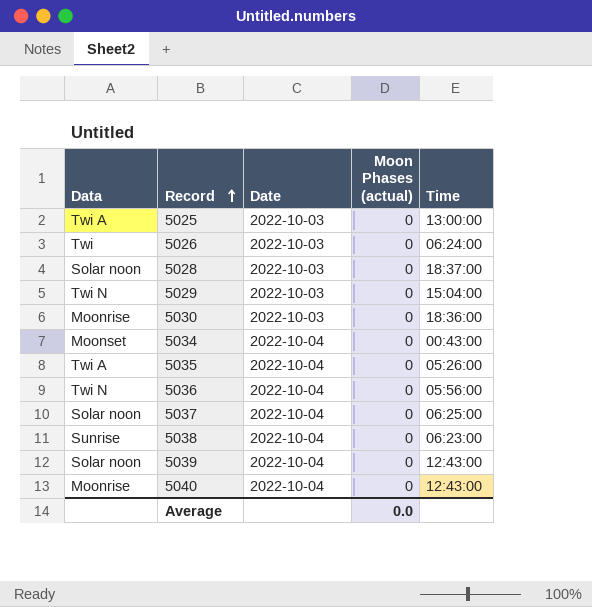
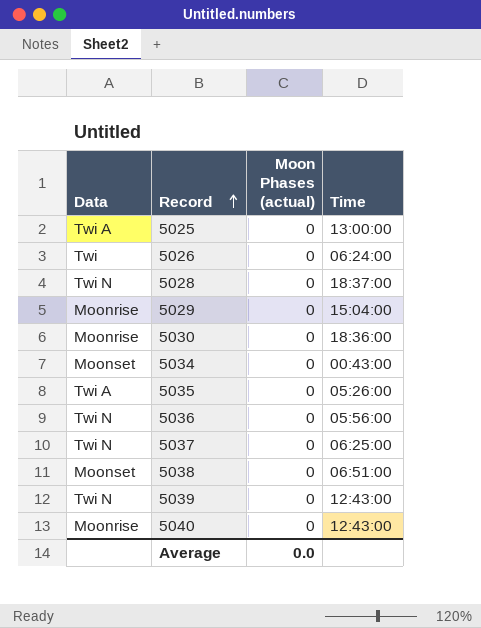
column Date | position: 3 -> none
5028 | Data: Solar noon -> Twi N
5029 | Data: Twi N -> Moonrise
5037 | Data: Solar noon -> Twi N
5038 | Data: Sunrise -> Moonset
5038 | Time: 06:23:00 -> 06:51:00
5039 | Data: Solar noon -> Twi N

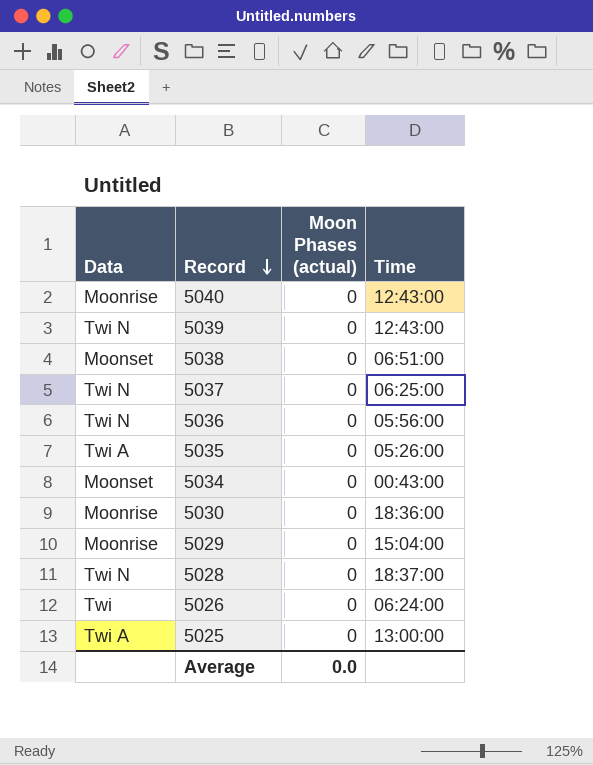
row order: Record ascending -> Record descending

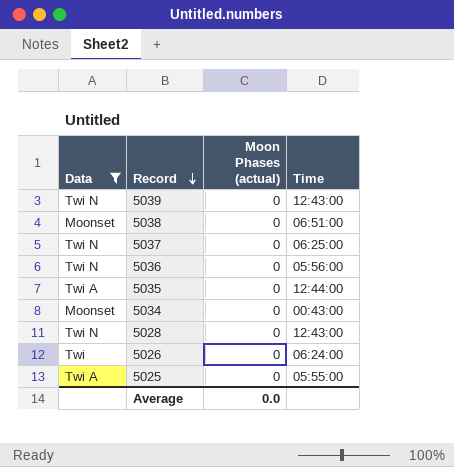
filter: none -> Data != Moonrise
5035 | Time: 05:26:00 -> 12:44:00
5028 | Time: 18:37:00 -> 12:43:00
5025 | Time: 13:00:00 -> 05:55:00

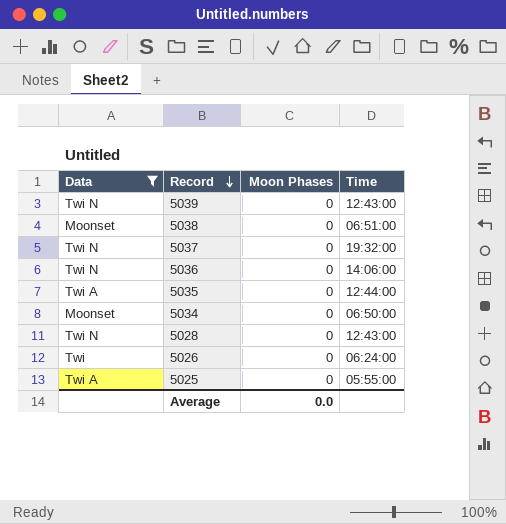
column name: Moon Phases (actual) -> Moon Phases
5037 | Time: 06:25:00 -> 19:32:00
5036 | Time: 05:56:00 -> 14:06:00
5034 | Time: 00:43:00 -> 06:50:00

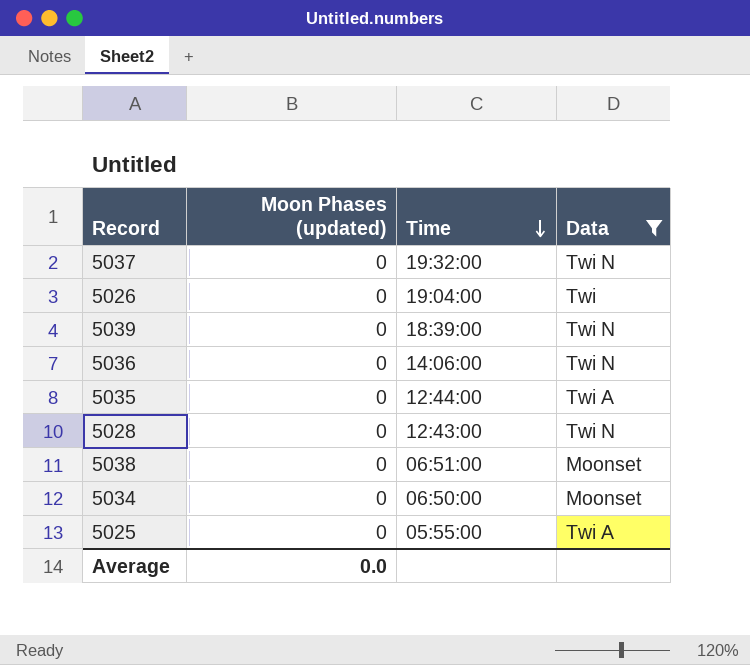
row order: Record descending -> Time descending
column name: Moon Phases -> Moon Phases (updated)
column Data | position: 1 -> 4
5026 | Time: 06:24:00 -> 19:04:00
5039 | Time: 12:43:00 -> 18:39:00

